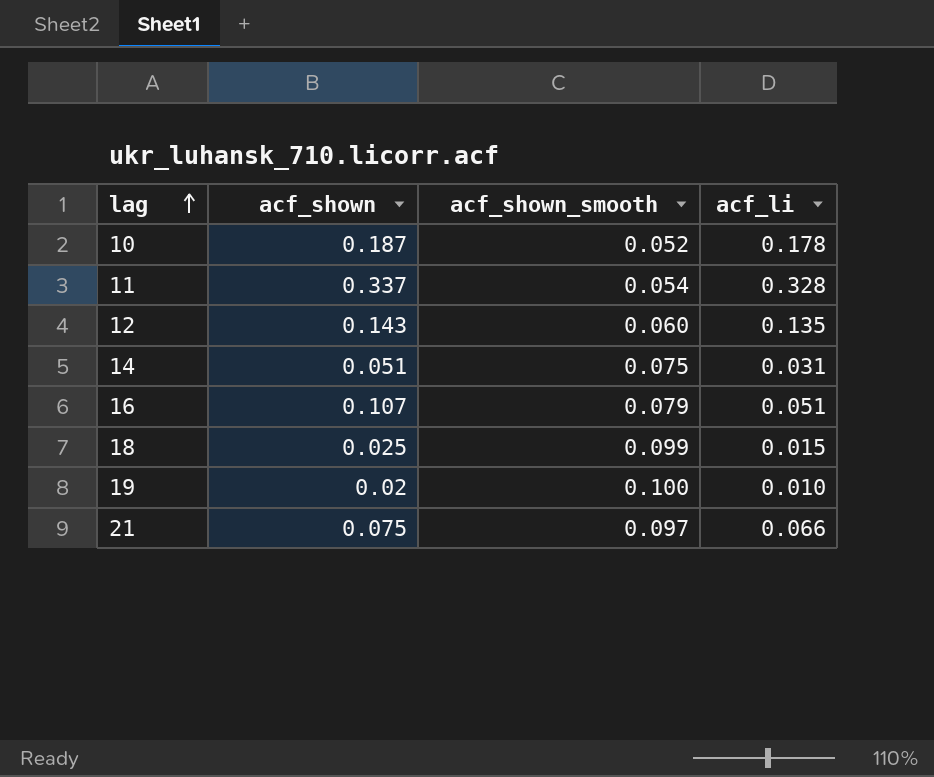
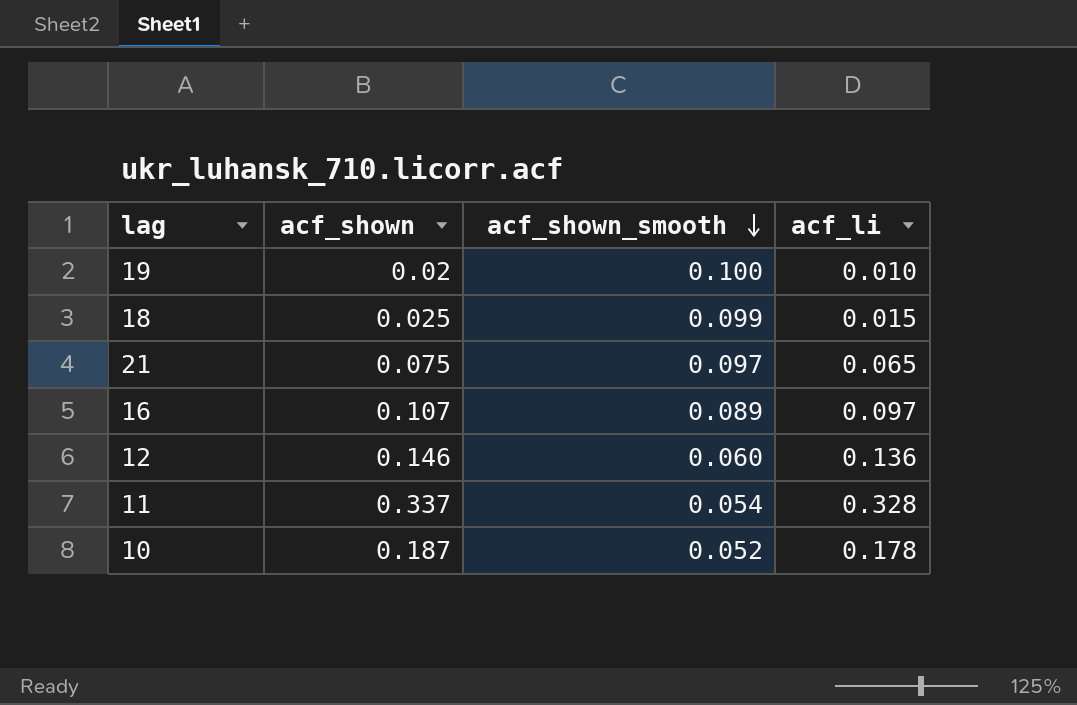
row order: lag ascending -> acf_shown_smooth descending
row 14: 0.051 | 0.075 | 0.031 -> none
21 | acf_li: 0.066 -> 0.065
16 | acf_shown_smooth: 0.079 -> 0.089
16 | acf_li: 0.051 -> 0.097
12 | acf_shown: 0.143 -> 0.146
12 | acf_li: 0.135 -> 0.136

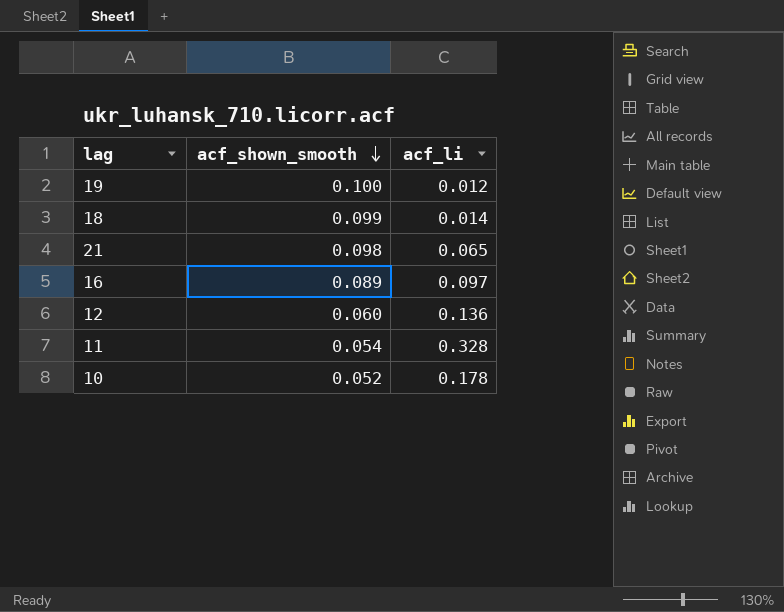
column acf_shown | position: 2 -> none
19 | acf_li: 0.010 -> 0.012
18 | acf_li: 0.015 -> 0.014
21 | acf_shown_smooth: 0.097 -> 0.098

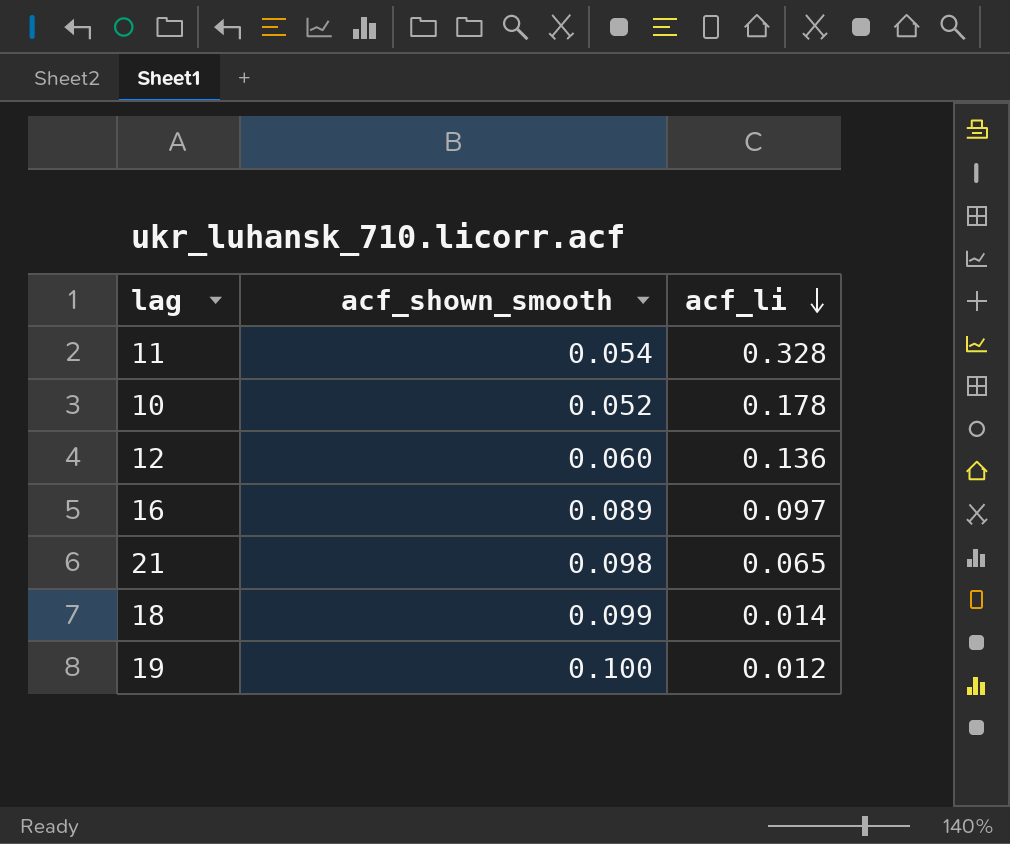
row order: acf_shown_smooth descending -> acf_li descending

